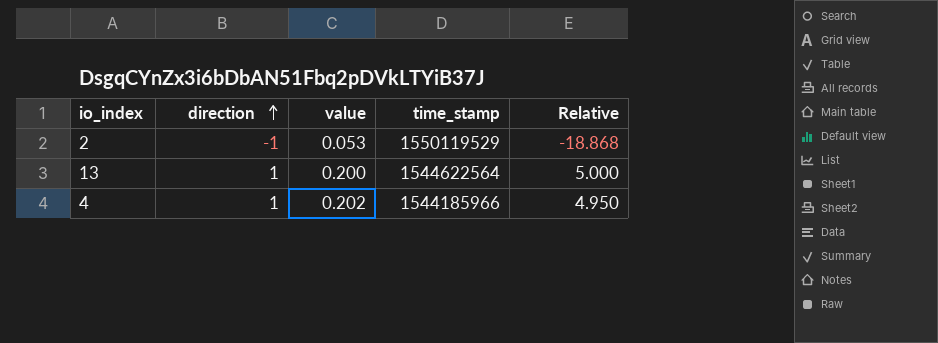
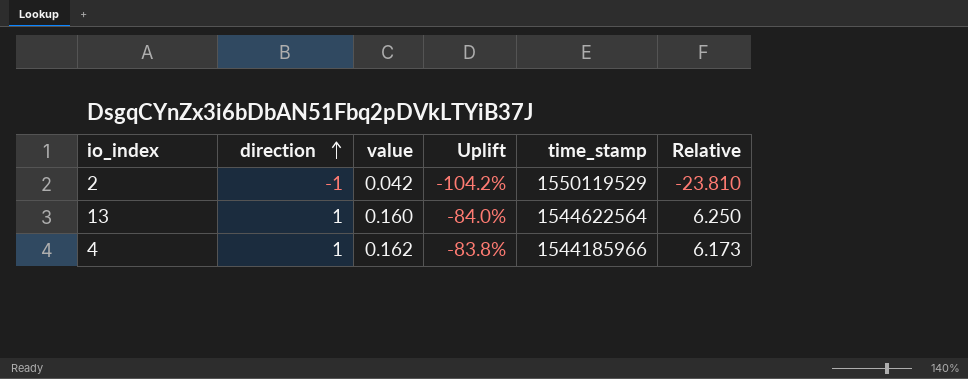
column Uplift | formula: none -> ([value] - [direction]) / [direction]
2 | value: 0.053 -> 0.042
2 | Relative: -18.868 -> -23.810
13 | value: 0.200 -> 0.160
13 | Relative: 5.000 -> 6.250
4 | value: 0.202 -> 0.162
4 | Relative: 4.950 -> 6.173

